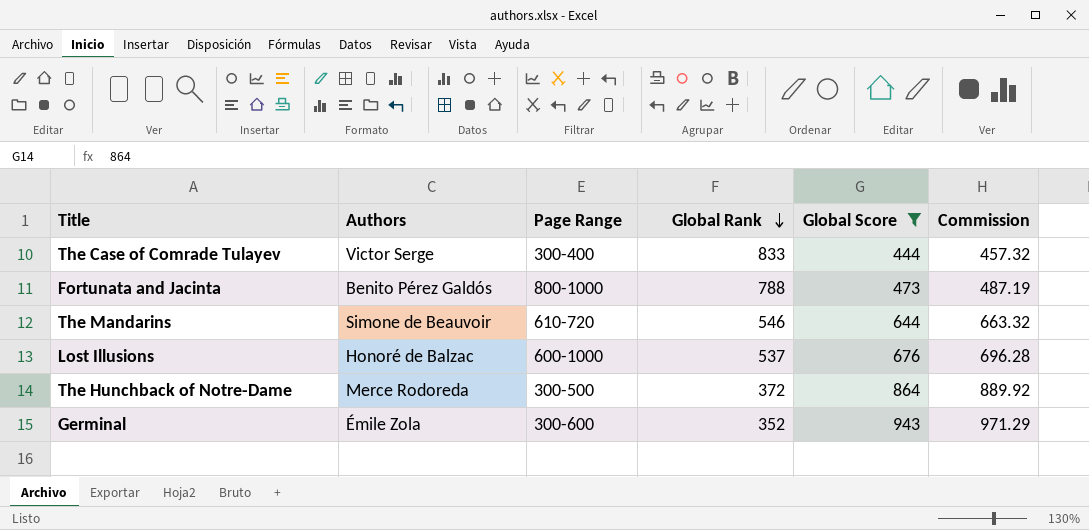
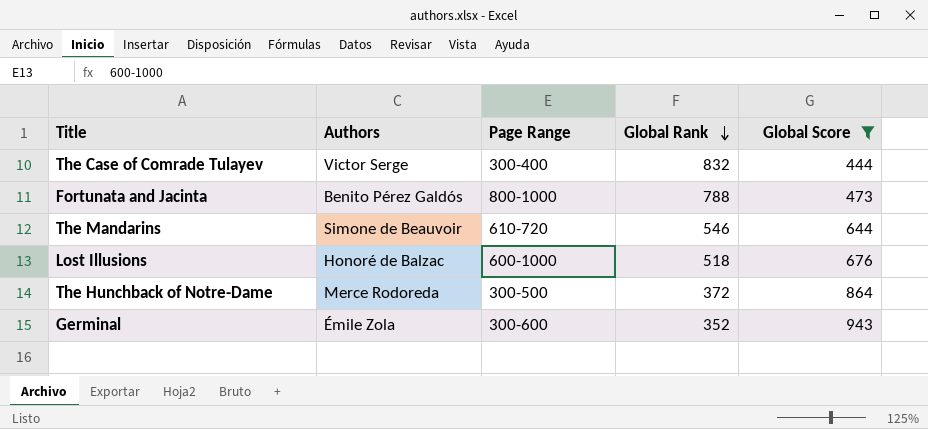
column Commission | formula: [Global Score] * 1.03 -> none
The Case of Comrade Tulayev | Global Rank: 833 -> 832
Lost Illusions | Global Rank: 537 -> 518

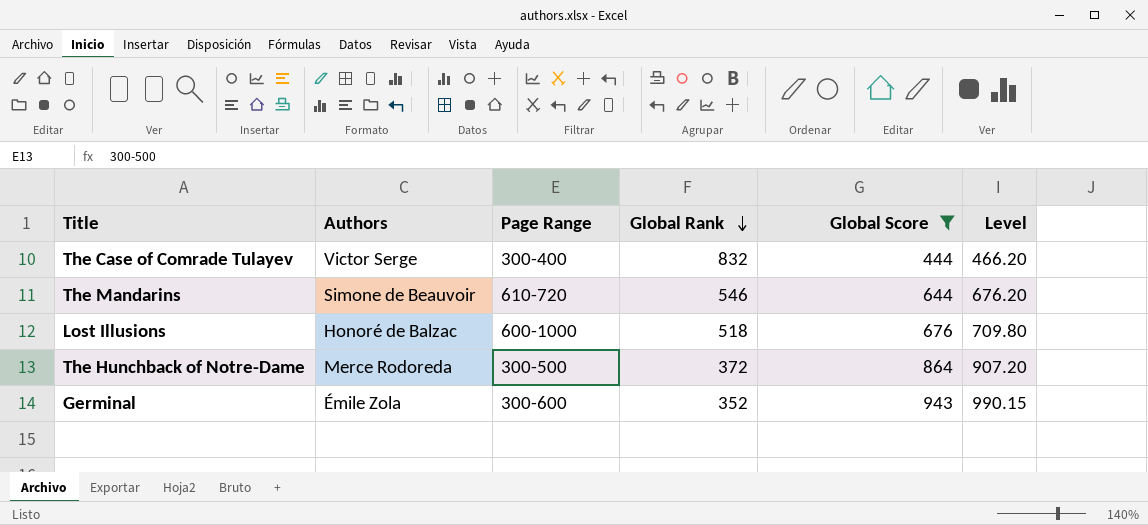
column Level | formula: none -> [Global Score] * 1.05
row Fortunata and Jacinta: Benito Pérez Galdós | 800-1000 | 788 | 473 -> none

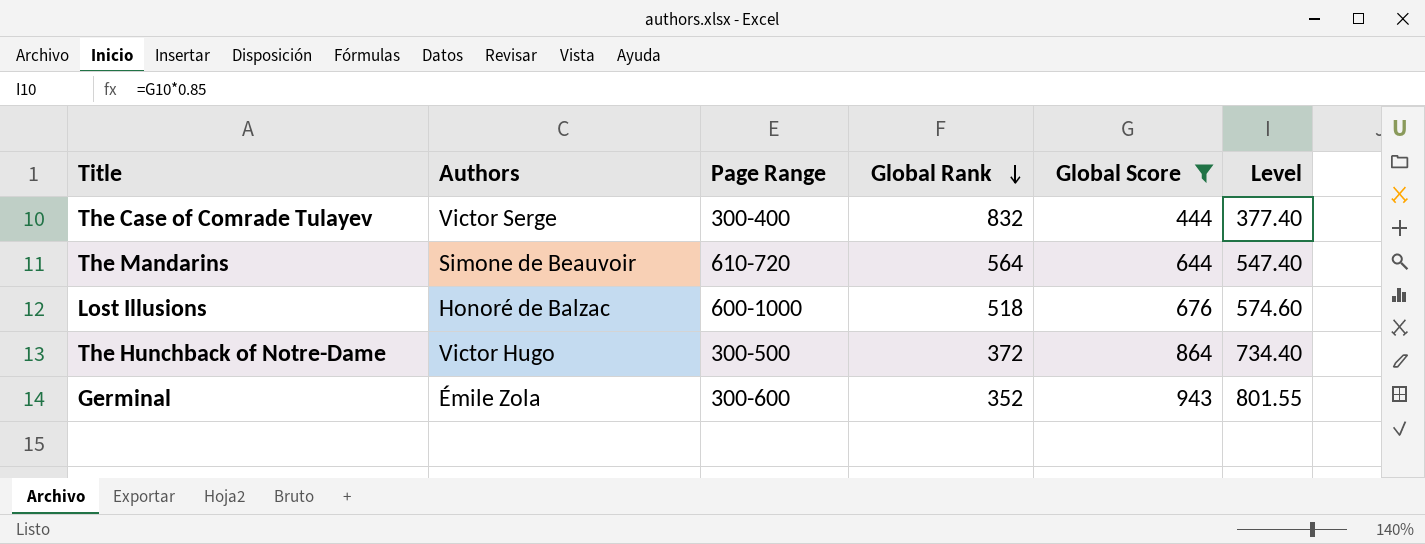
column Level | formula: [Global Score] * 1.05 -> [Global Score] * 0.85
The Mandarins | Global Rank: 546 -> 564
The Hunchback of Notre-Dame | Authors: Merce Rodoreda -> Victor Hugo

